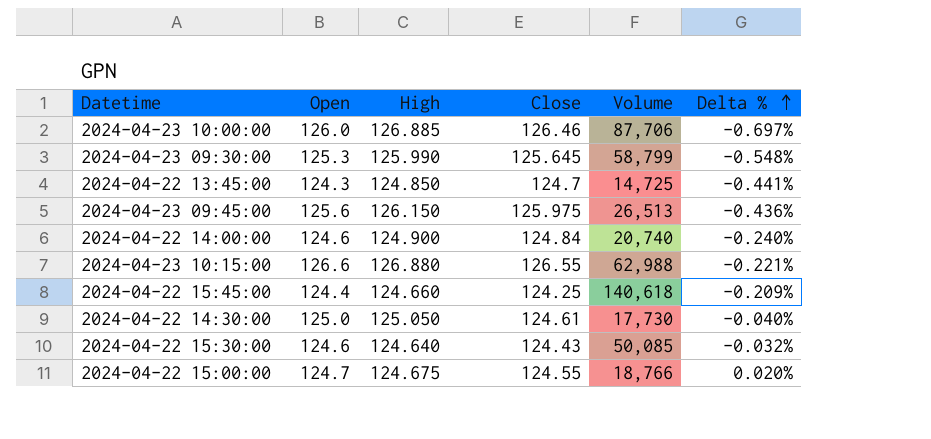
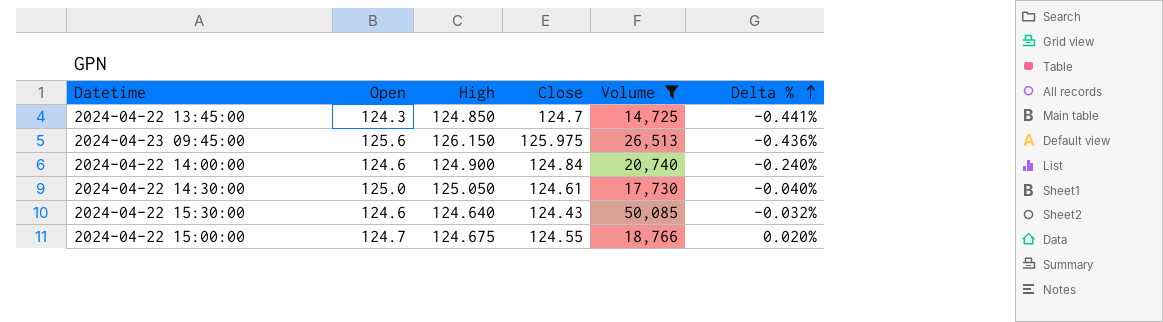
filter: none -> Volume <= 50,085

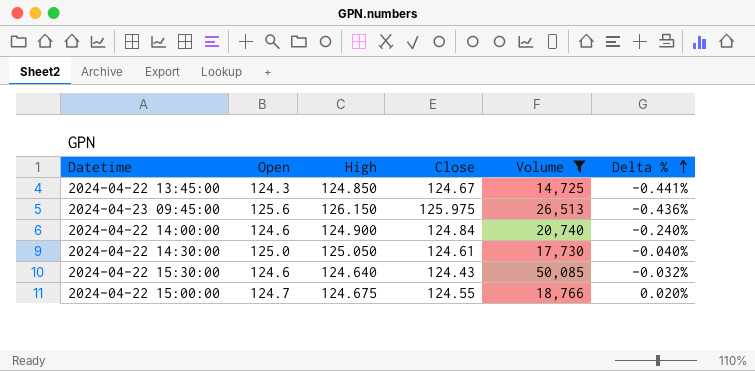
2024-04-22 13:45:00 | Close: 124.7 -> 124.67

